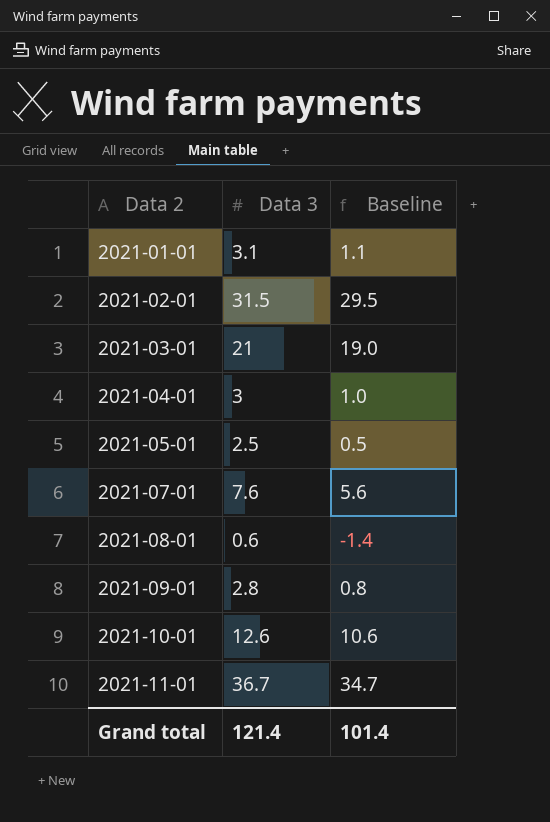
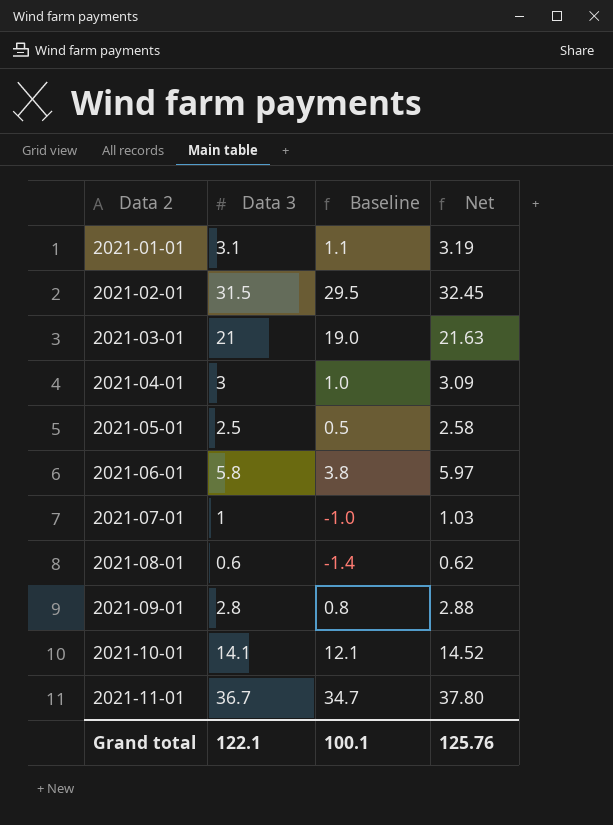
column Net | formula: none -> [Data 3] * 1.03
row 2021-06-01: none -> 5.8 | 3.8 | 5.97
2021-07-01 | Data 3: 7.6 -> 1
2021-07-01 | Baseline: 5.6 -> -1.0
2021-10-01 | Data 3: 12.6 -> 14.1
2021-10-01 | Baseline: 10.6 -> 12.1
Grand total | Data 3: 121.4 -> 122.1
Grand total | Baseline: 101.4 -> 100.1

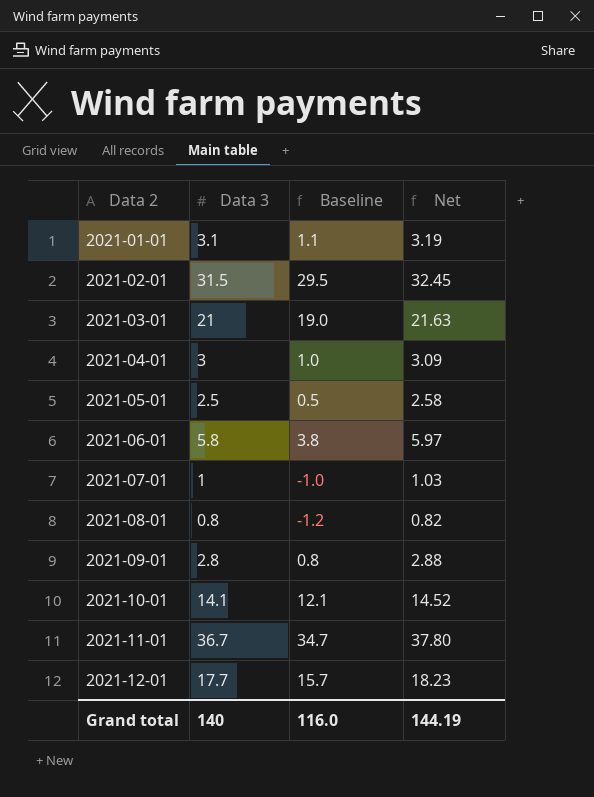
2021-08-01 | Data 3: 0.6 -> 0.8
2021-08-01 | Baseline: -1.4 -> -1.2
2021-08-01 | Net: 0.62 -> 0.82
row 2021-12-01: none -> 17.7 | 15.7 | 18.23
Grand total | Data 3: 122.1 -> 140
Grand total | Baseline: 100.1 -> 116.0
Grand total | Net: 125.76 -> 144.19

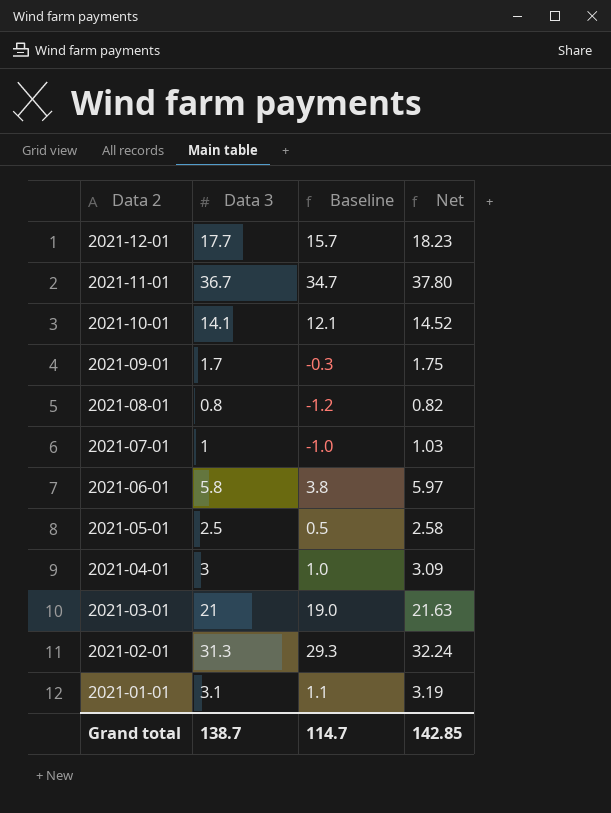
row order: Data 2 ascending -> Data 2 descending
2021-09-01 | Data 3: 2.8 -> 1.7
2021-09-01 | Baseline: 0.8 -> -0.3
2021-09-01 | Net: 2.88 -> 1.75
2021-02-01 | Data 3: 31.5 -> 31.3
2021-02-01 | Baseline: 29.5 -> 29.3
2021-02-01 | Net: 32.45 -> 32.24
Grand total | Data 3: 140 -> 138.7
Grand total | Baseline: 116.0 -> 114.7
Grand total | Net: 144.19 -> 142.85

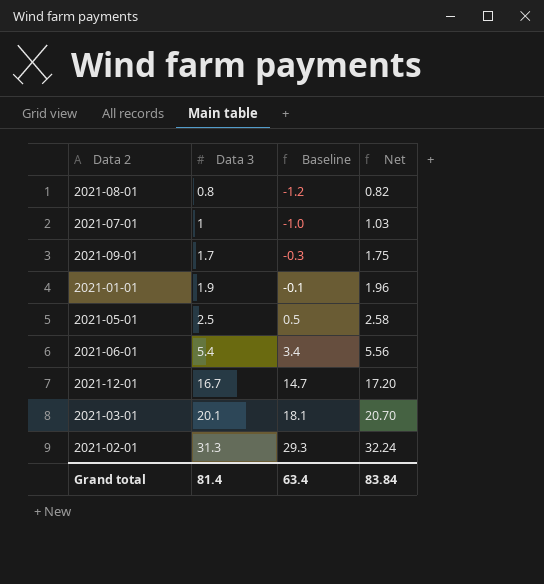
row order: Data 2 descending -> Data 3 ascending
row 2021-11-01: 36.7 | 34.7 | 37.80 -> none
row 2021-10-01: 14.1 | 12.1 | 14.52 -> none
row 2021-04-01: 3 | 1.0 | 3.09 -> none
2021-01-01 | Data 3: 3.1 -> 1.9
2021-01-01 | Baseline: 1.1 -> -0.1
2021-01-01 | Net: 3.19 -> 1.96
2021-06-01 | Data 3: 5.8 -> 5.4
2021-06-01 | Baseline: 3.8 -> 3.4
2021-06-01 | Net: 5.97 -> 5.56
2021-12-01 | Data 3: 17.7 -> 16.7
2021-12-01 | Baseline: 15.7 -> 14.7
2021-12-01 | Net: 18.23 -> 17.20
2021-03-01 | Data 3: 21 -> 20.1
2021-03-01 | Baseline: 19.0 -> 18.1
2021-03-01 | Net: 21.63 -> 20.70
Grand total | Data 3: 138.7 -> 81.4
Grand total | Baseline: 114.7 -> 63.4
Grand total | Net: 142.85 -> 83.84

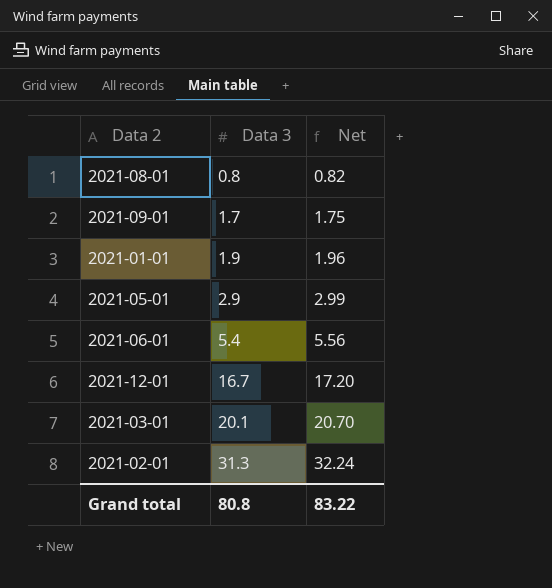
column Baseline | formula: [Data 3] - 2 -> none
row 2021-07-01: 1 | -1.0 | 1.03 -> none
2021-05-01 | Data 3: 2.5 -> 2.9
2021-05-01 | Net: 2.58 -> 2.99
Grand total | Data 3: 81.4 -> 80.8
Grand total | Net: 83.84 -> 83.22

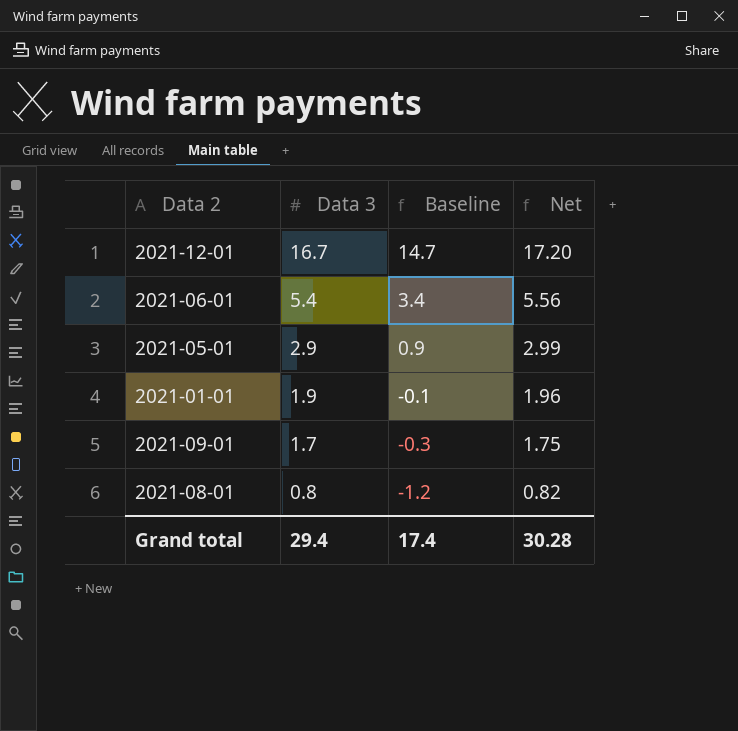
row order: Data 3 ascending -> Data 3 descending
column Baseline | formula: none -> [Data 3] - 2
row 2021-03-01: 20.1 | 20.70 -> none
row 2021-02-01: 31.3 | 32.24 -> none
Grand total | Data 3: 80.8 -> 29.4
Grand total | Net: 83.22 -> 30.28

